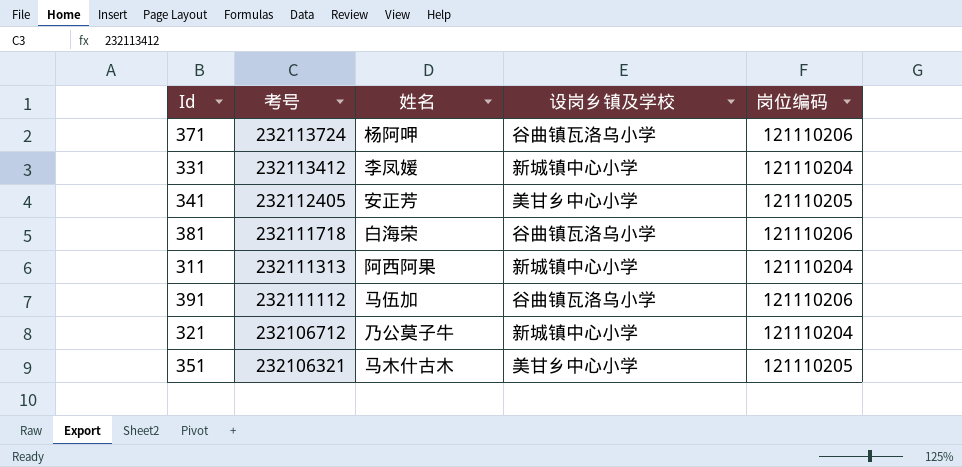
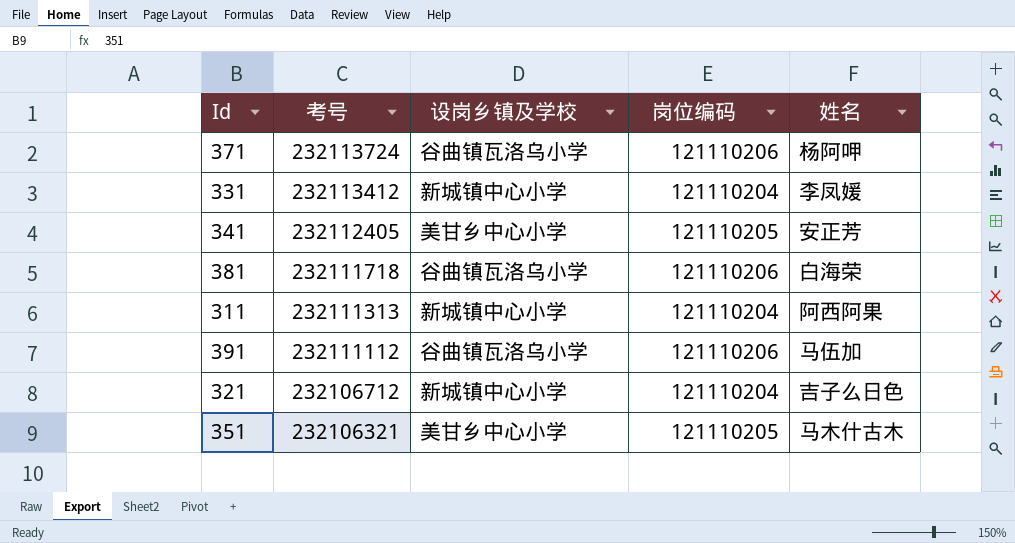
column 姓名 | position: 3 -> 5
321 | 姓名: 乃公莫子牛 -> 吉子么日色

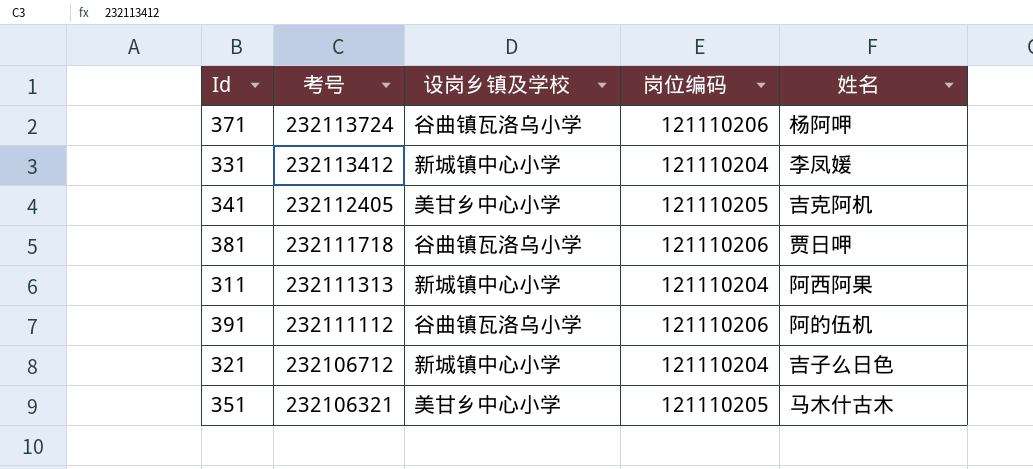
341 | 姓名: 安正芳 -> 吉克阿机
381 | 姓名: 白海荣 -> 贾日呷
391 | 姓名: 马伍加 -> 阿的伍机

